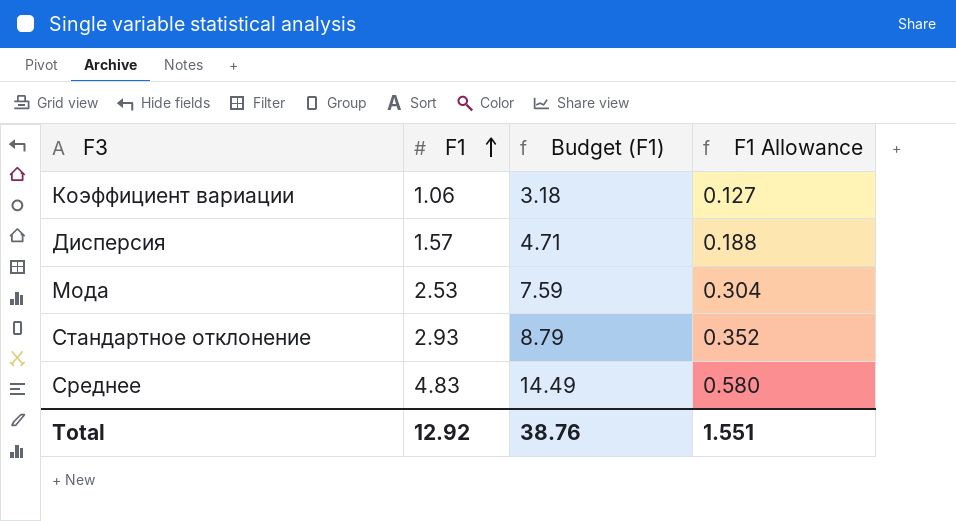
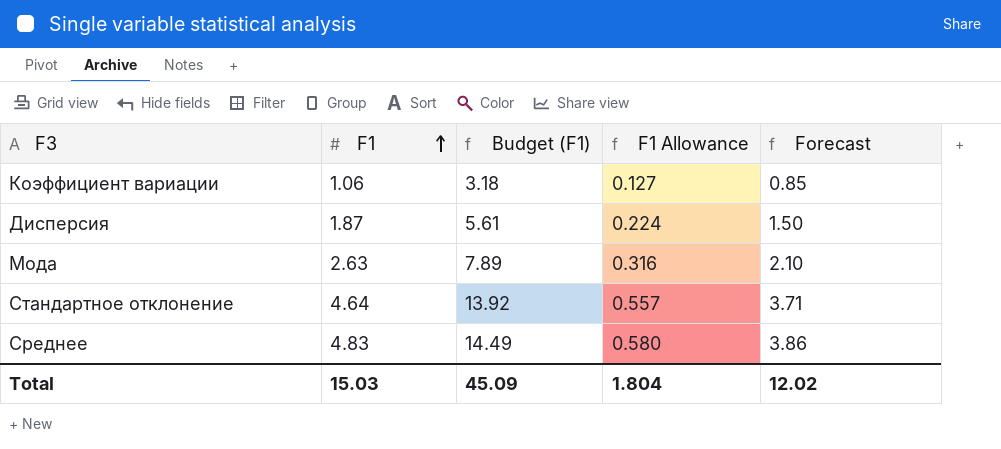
column Forecast | formula: none -> [F1] * 0.8
Дисперсия | F1: 1.57 -> 1.87
Дисперсия | Budget (F1): 4.71 -> 5.61
Дисперсия | F1 Allowance: 0.188 -> 0.224
Мода | F1: 2.53 -> 2.63
Мода | Budget (F1): 7.59 -> 7.89
Мода | F1 Allowance: 0.304 -> 0.316
Стандартное отклонение | F1: 2.93 -> 4.64
Стандартное отклонение | Budget (F1): 8.79 -> 13.92
Стандартное отклонение | F1 Allowance: 0.352 -> 0.557
Total | F1: 12.92 -> 15.03
Total | Budget (F1): 38.76 -> 45.09
Total | F1 Allowance: 1.551 -> 1.804

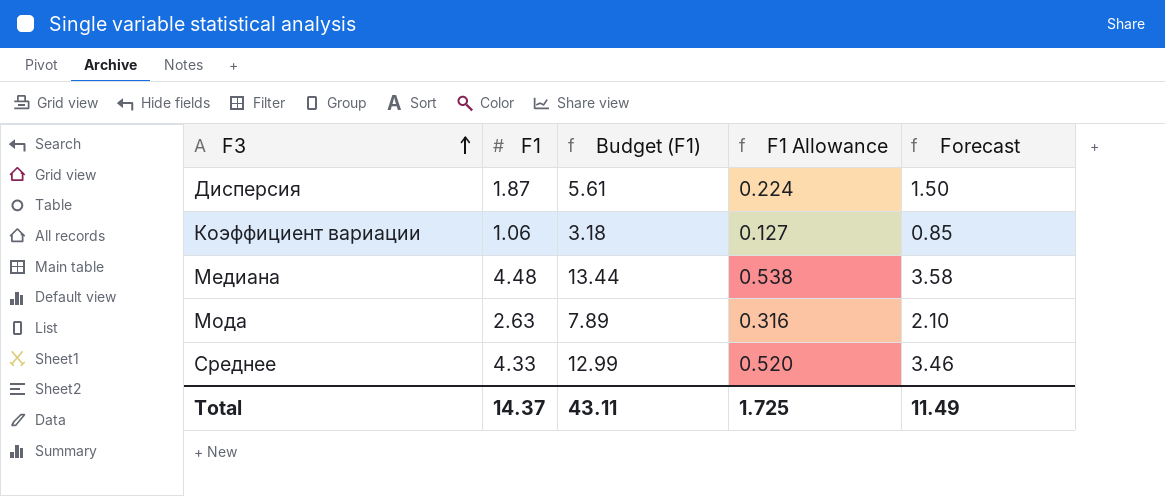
row order: F1 ascending -> F3 ascending
row Стандартное отклонение: 4.64 | 13.92 | 0.557 | 3.71 -> none
row Медиана: none -> 4.48 | 13.44 | 0.538 | 3.58
Среднее | F1: 4.83 -> 4.33
Среднее | Budget (F1): 14.49 -> 12.99
Среднее | F1 Allowance: 0.580 -> 0.520
Среднее | Forecast: 3.86 -> 3.46
Total | F1: 15.03 -> 14.37
Total | Budget (F1): 45.09 -> 43.11
Total | F1 Allowance: 1.804 -> 1.725
Total | Forecast: 12.02 -> 11.49

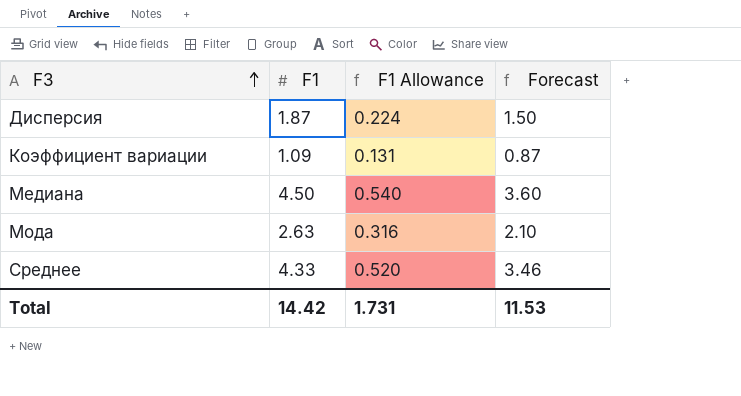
column Budget (F1) | formula: [F1] * 3 -> none
Коэффициент вариации | F1: 1.06 -> 1.09
Коэффициент вариации | F1 Allowance: 0.127 -> 0.131
Коэффициент вариации | Forecast: 0.85 -> 0.87
Медиана | F1: 4.48 -> 4.50
Медиана | F1 Allowance: 0.538 -> 0.540
Медиана | Forecast: 3.58 -> 3.60
Total | F1: 14.37 -> 14.42
Total | F1 Allowance: 1.725 -> 1.731
Total | Forecast: 11.49 -> 11.53

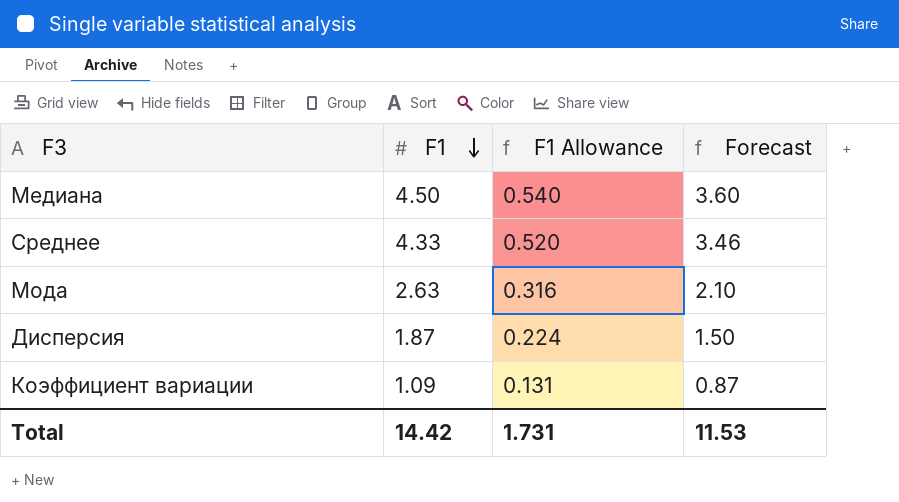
row order: F3 ascending -> F1 descending

